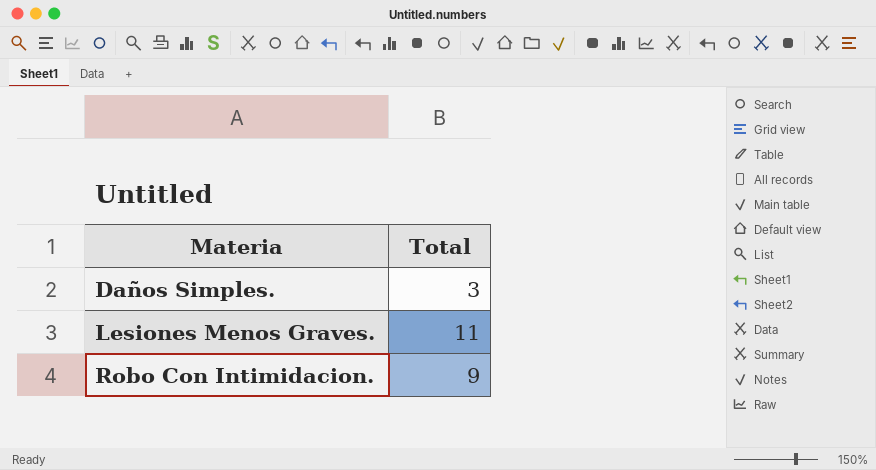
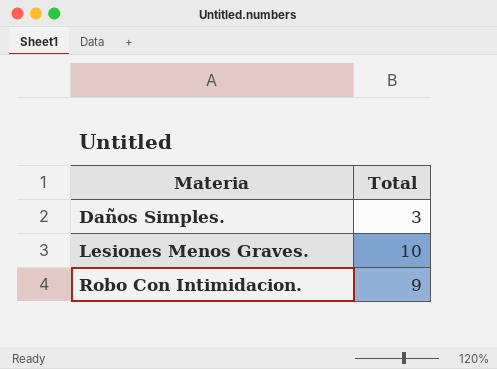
Lesiones Menos Graves. | Total: 11 -> 10

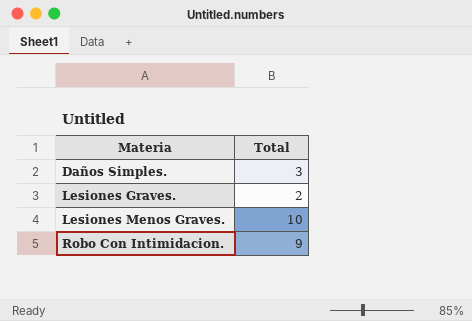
row Lesiones Graves.: none -> 2

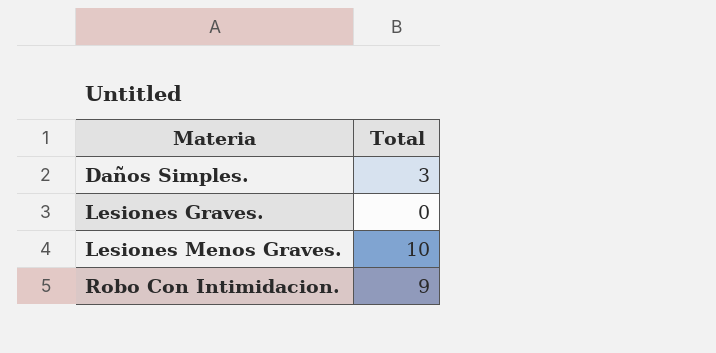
Lesiones Graves. | Total: 2 -> 0

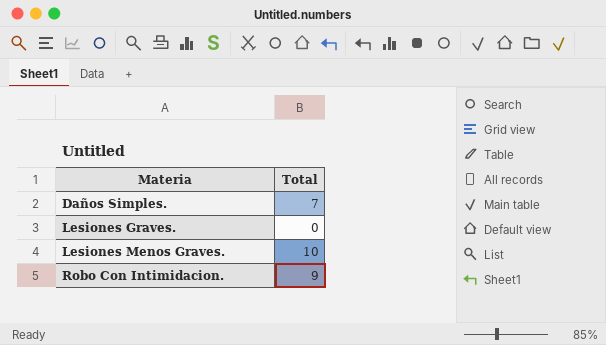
Daños Simples. | Total: 3 -> 7

